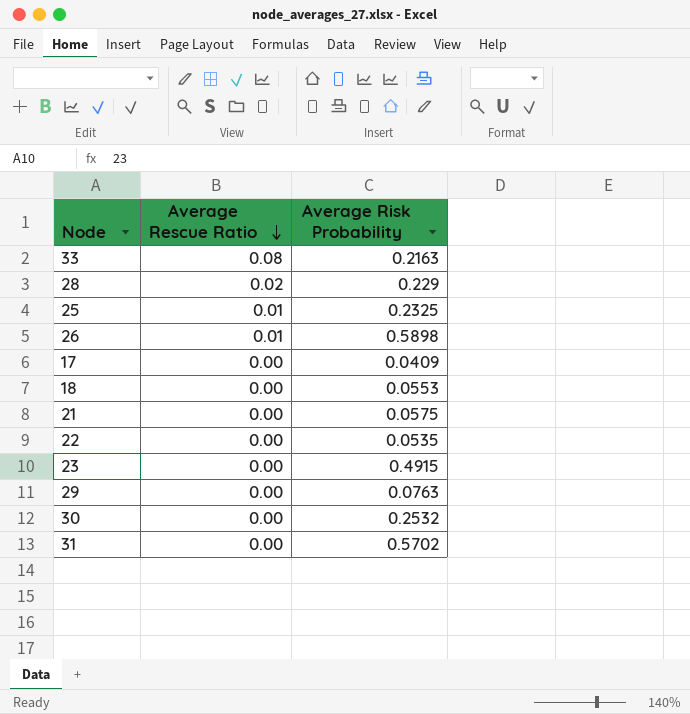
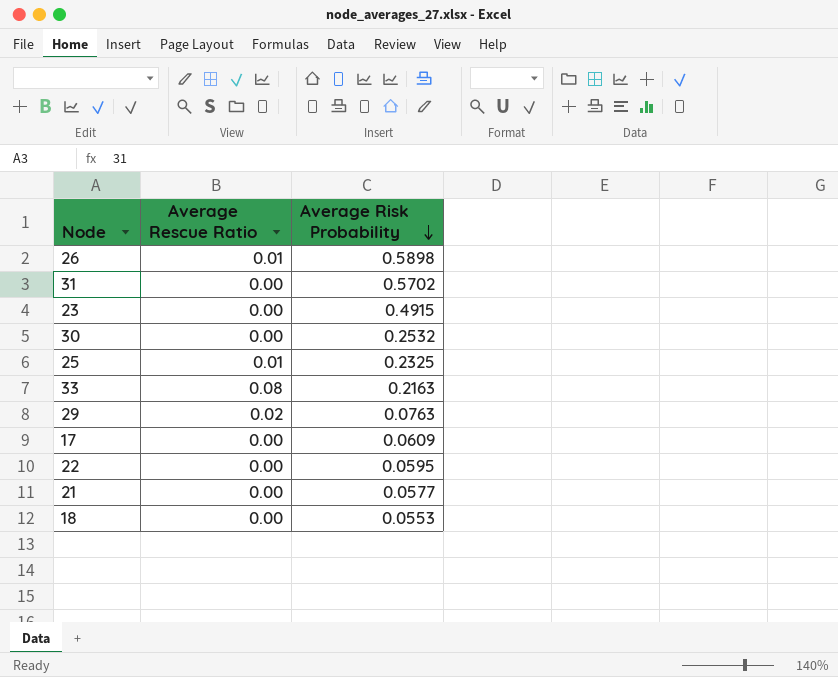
row order: Average Rescue Ratio descending -> Average Risk Probability descending
row 28: 0.02 | 0.229 -> none
29 | Average Rescue Ratio: 0.00 -> 0.02
17 | Average Risk Probability: 0.0409 -> 0.0609
22 | Average Risk Probability: 0.0535 -> 0.0595
21 | Average Risk Probability: 0.0575 -> 0.0577

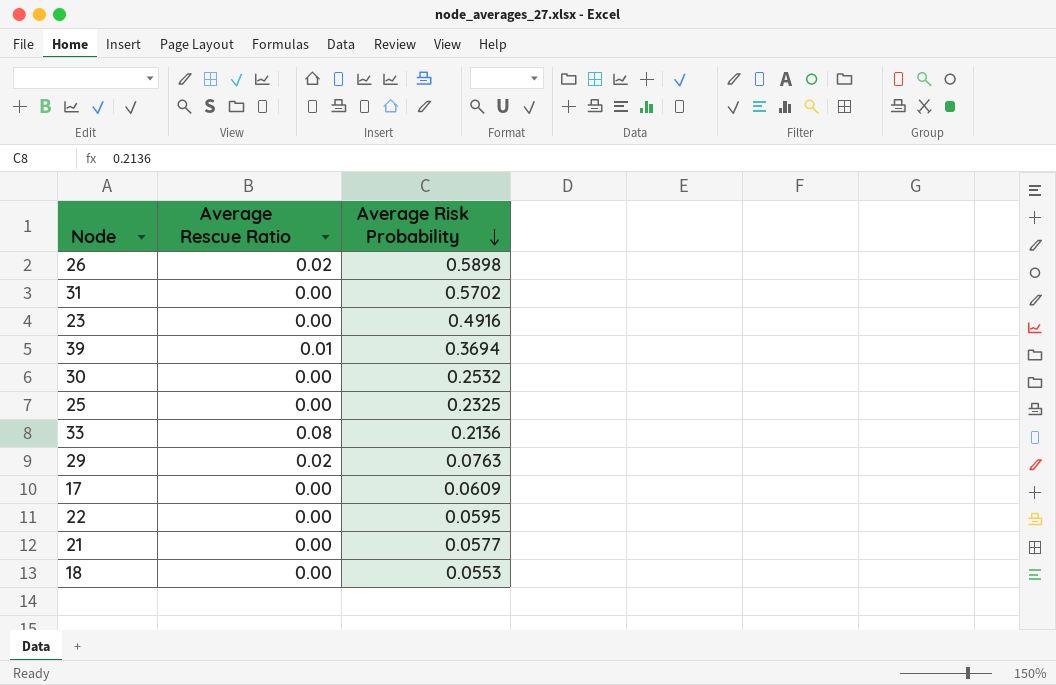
26 | Average Rescue Ratio: 0.01 -> 0.02
23 | Average Risk Probability: 0.4915 -> 0.4916
row 39: none -> 0.01 | 0.3694
25 | Average Rescue Ratio: 0.01 -> 0.00
33 | Average Risk Probability: 0.2163 -> 0.2136

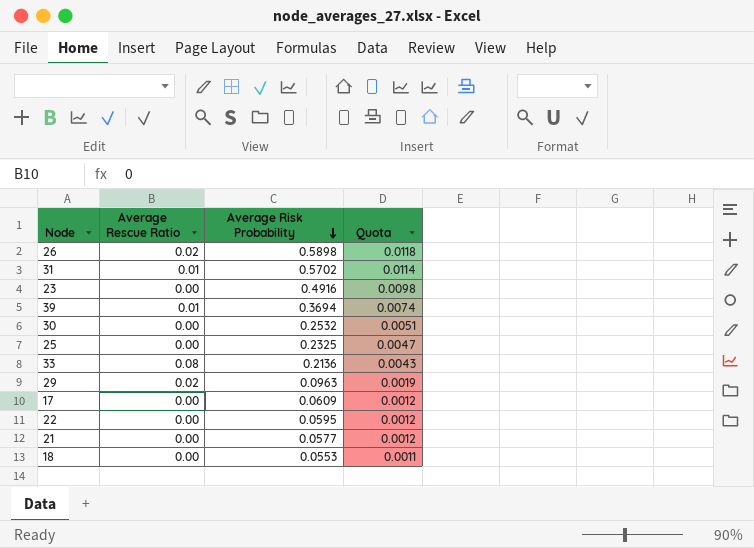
column Quota | formula: none -> [Average Risk Probability] * 0.02
31 | Average Rescue Ratio: 0.00 -> 0.01
29 | Average Risk Probability: 0.0763 -> 0.0963

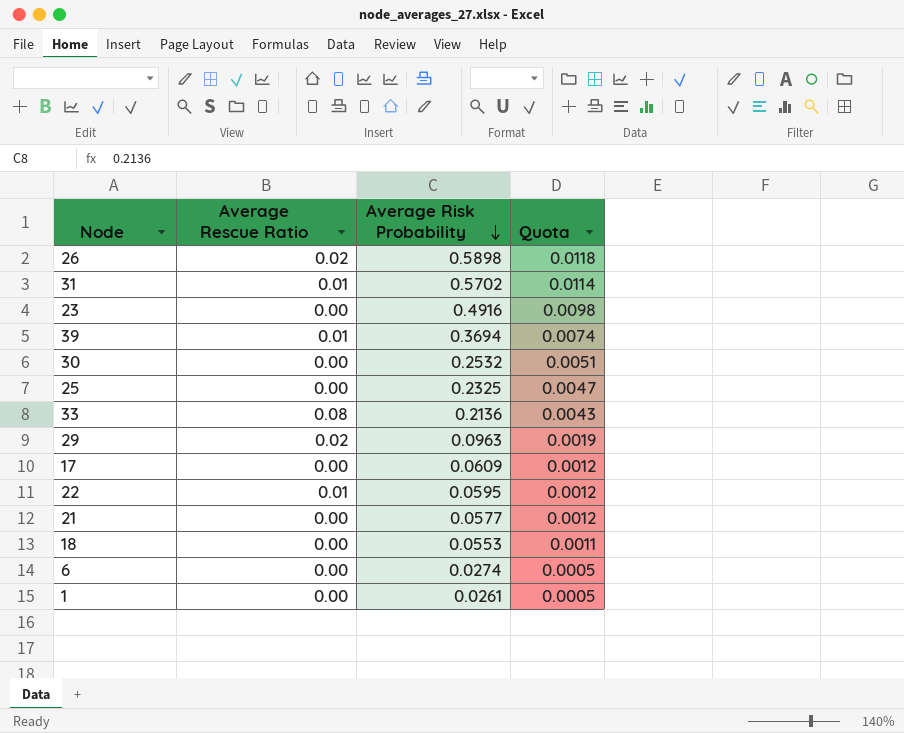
22 | Average Rescue Ratio: 0.00 -> 0.01
row 6: none -> 0.00 | 0.0274 | 0.0005
row 1: none -> 0.00 | 0.0261 | 0.0005

